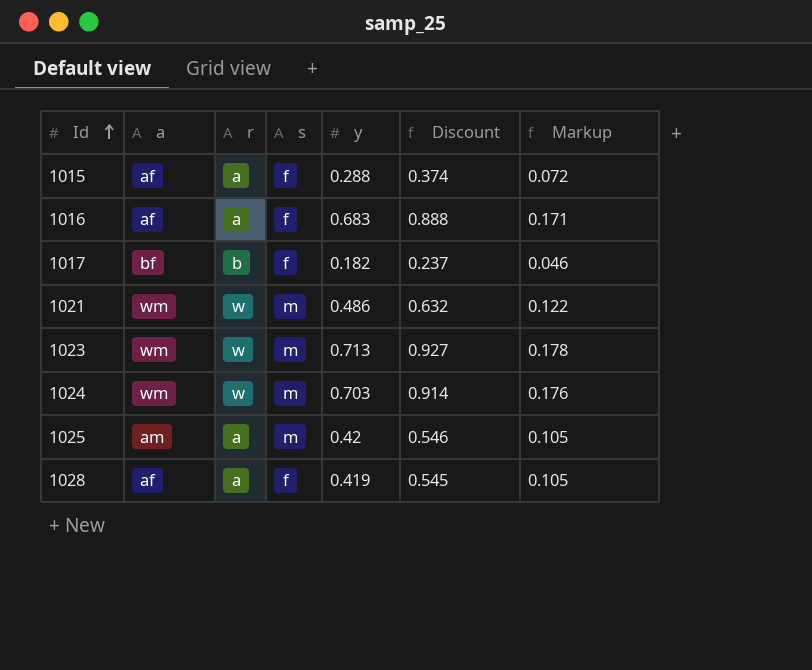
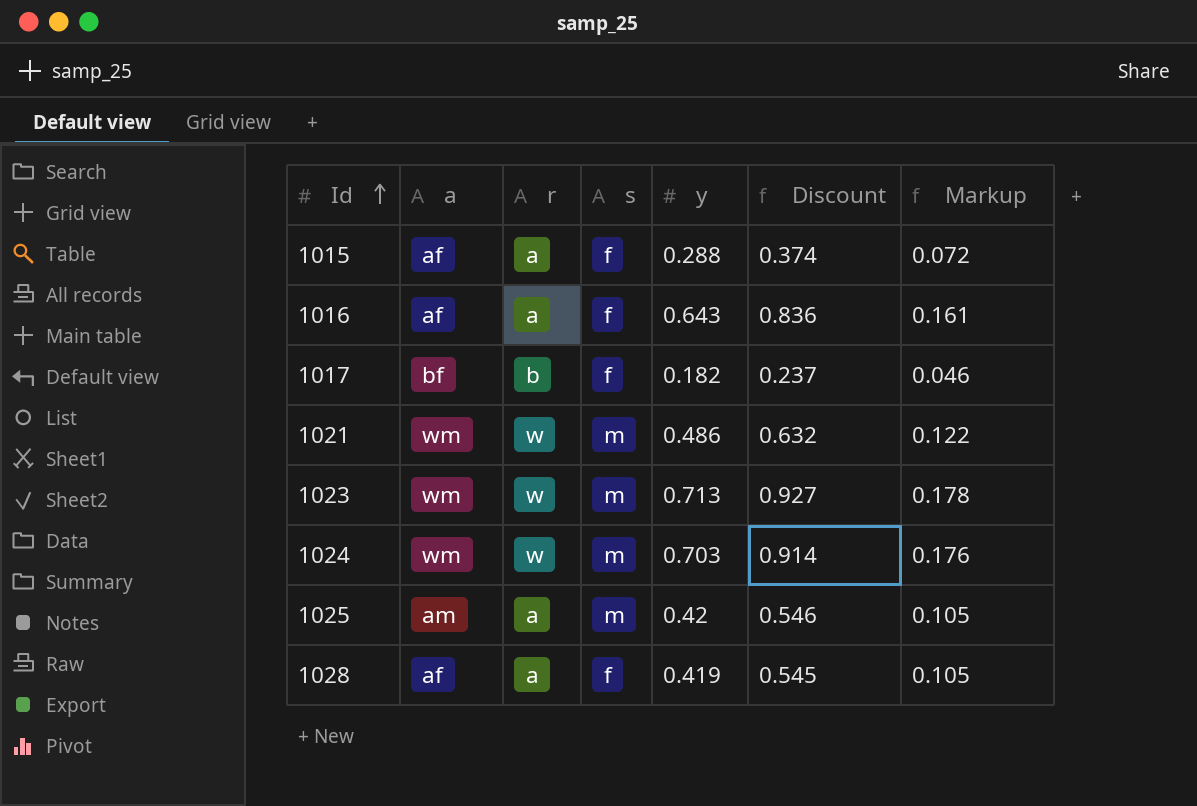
1016 | y: 0.683 -> 0.643
1016 | Discount: 0.888 -> 0.836
1016 | Markup: 0.171 -> 0.161

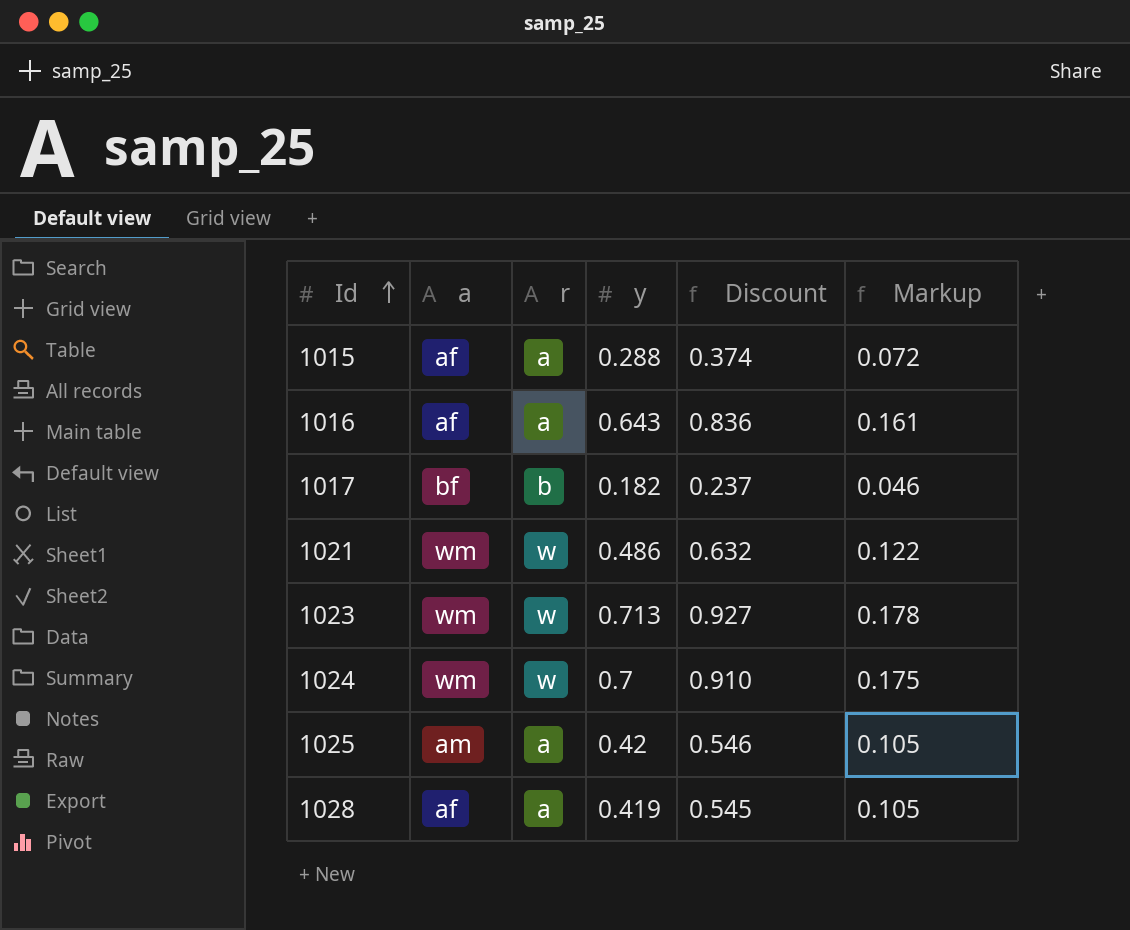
column s | position: 4 -> none
1024 | y: 0.703 -> 0.7
1024 | Discount: 0.914 -> 0.910
1024 | Markup: 0.176 -> 0.175

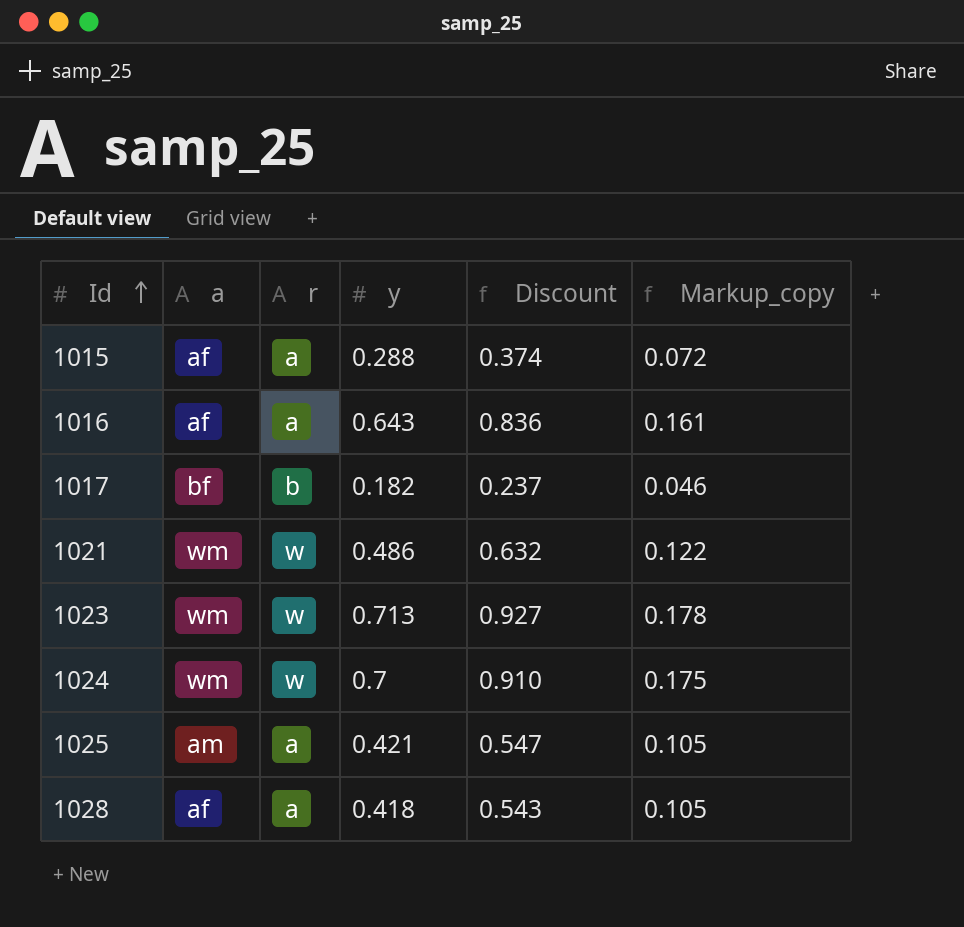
column name: Markup -> Markup_copy
1025 | y: 0.42 -> 0.421
1025 | Discount: 0.546 -> 0.547
1028 | y: 0.419 -> 0.418
1028 | Discount: 0.545 -> 0.543

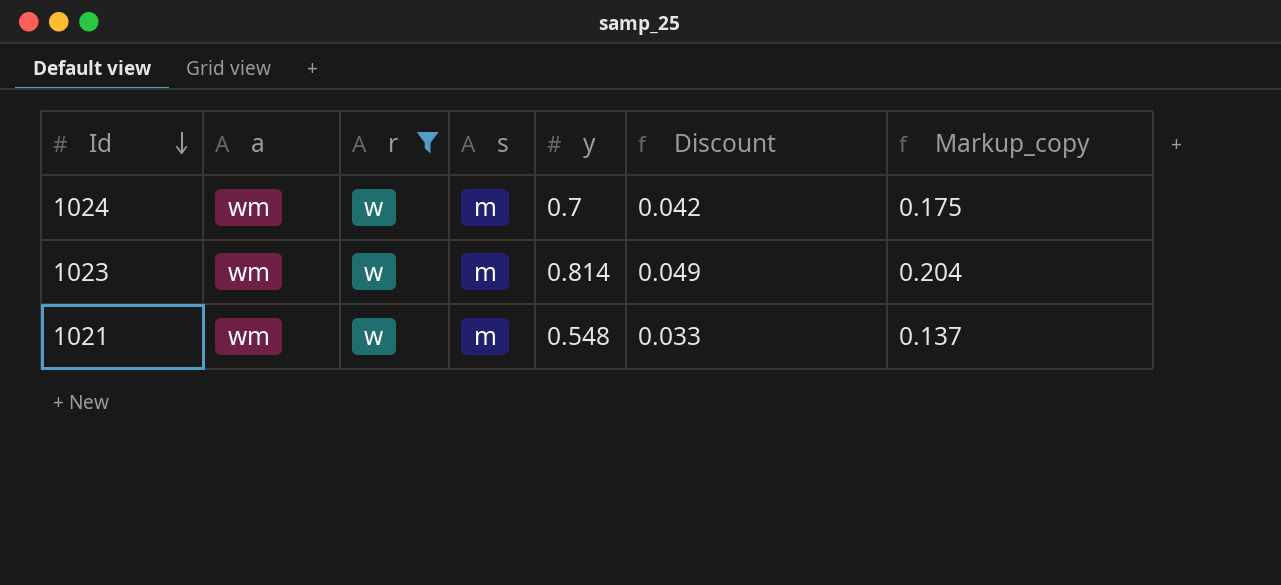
filter: none -> r = w
row order: Id ascending -> Id descending
column s | position: none -> 4
column Discount | formula: [y] * 1.3 -> [y] * 0.06
1023 | y: 0.713 -> 0.814
1023 | Markup_copy: 0.178 -> 0.204
1021 | y: 0.486 -> 0.548
1021 | Markup_copy: 0.122 -> 0.137

